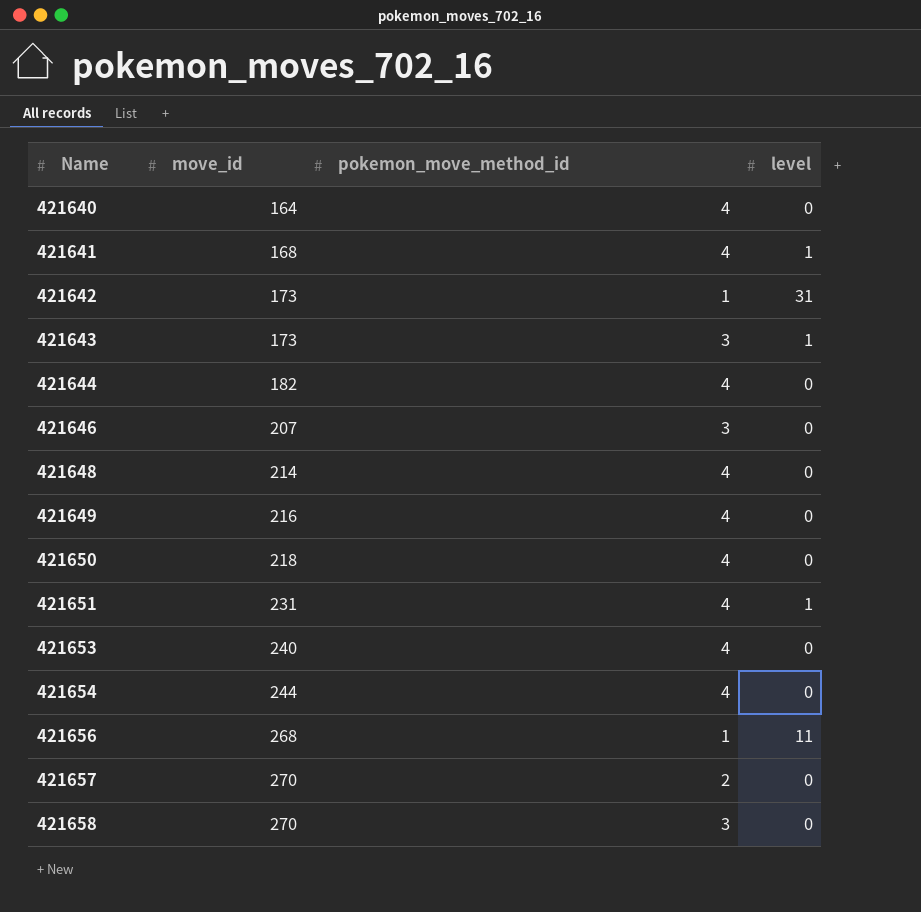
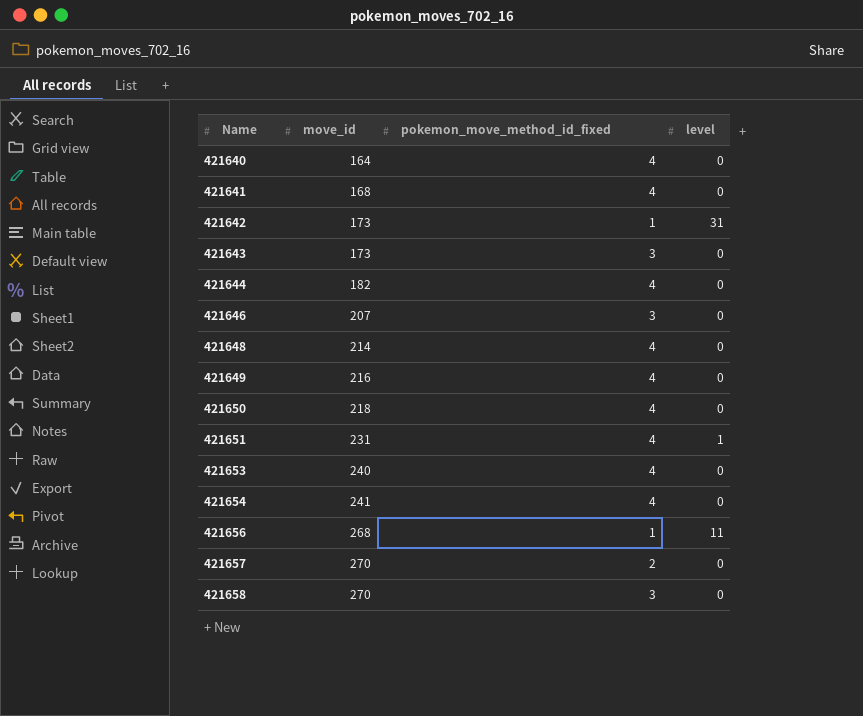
column name: pokemon_move_method_id -> pokemon_move_method_id_fixed
421641 | level: 1 -> 0
421643 | level: 1 -> 0
421654 | move_id: 244 -> 241

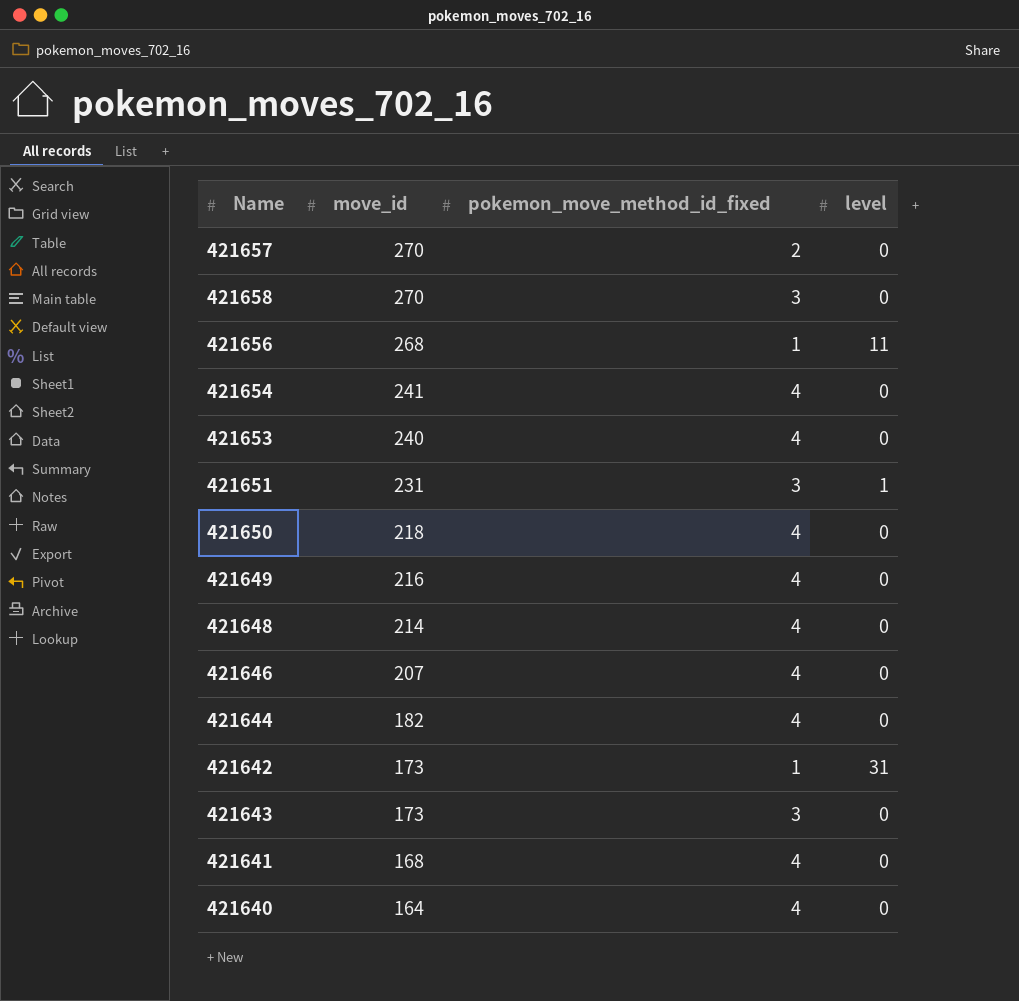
row order: Name ascending -> move_id descending
421651 | pokemon_move_method_id_fixed: 4 -> 3
421646 | pokemon_move_method_id_fixed: 3 -> 4

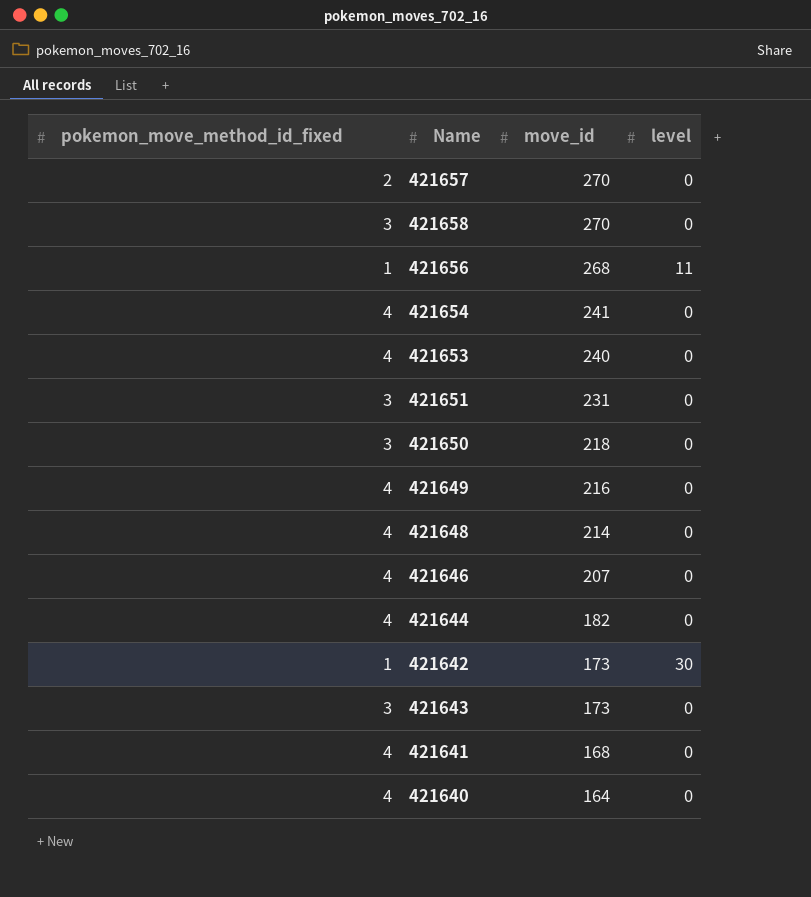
column pokemon_move_method_id_fixed | position: 3 -> 1
421651 | level: 1 -> 0
421650 | pokemon_move_method_id_fixed: 4 -> 3
421642 | level: 31 -> 30

